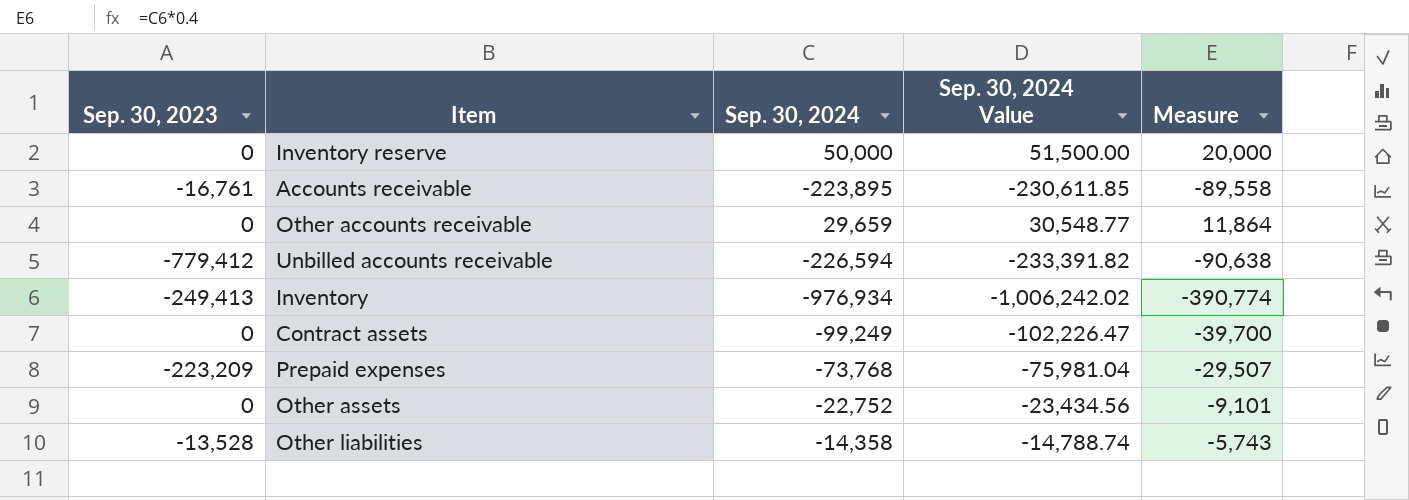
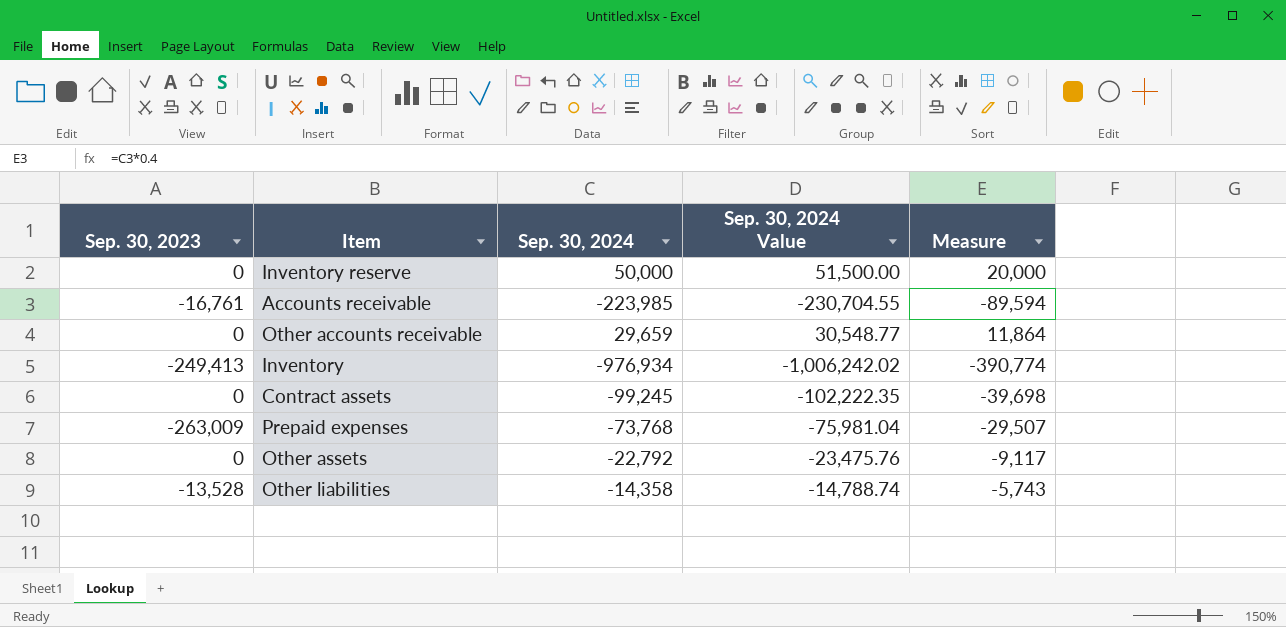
row Unbilled accounts receivable: -779,412 | -226,594 | -233,391.82 | -90,638 -> none
Accounts receivable | Sep. 30, 2024: -223,895 -> -223,985
Accounts receivable | Sep. 30, 2024 Value: -230,611.85 -> -230,704.55
Accounts receivable | Measure: -89,558 -> -89,594
Contract assets | Sep. 30, 2024: -99,249 -> -99,245
Contract assets | Sep. 30, 2024 Value: -102,226.47 -> -102,222.35
Contract assets | Measure: -39,700 -> -39,698
Prepaid expenses | Sep. 30, 2023: -223,209 -> -263,009
Other assets | Sep. 30, 2024: -22,752 -> -22,792
Other assets | Sep. 30, 2024 Value: -23,434.56 -> -23,475.76
Other assets | Measure: -9,101 -> -9,117

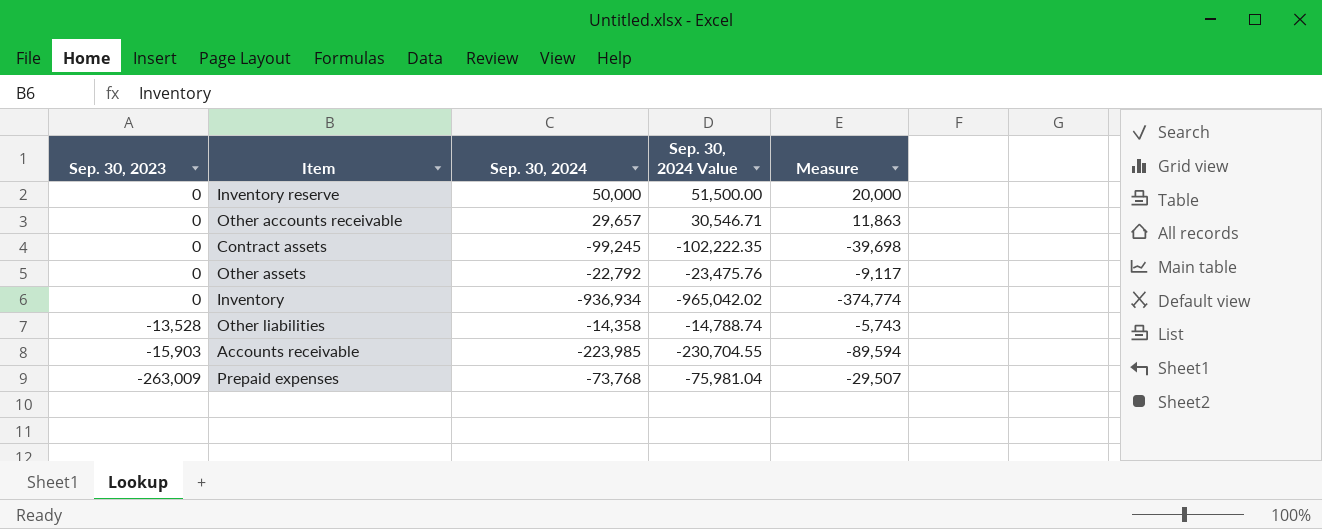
row order: none -> Sep. 30, 2023 descending
Other accounts receivable | Sep. 30, 2024: 29,659 -> 29,657
Other accounts receivable | Sep. 30, 2024 Value: 30,548.77 -> 30,546.71
Other accounts receivable | Measure: 11,864 -> 11,863
Inventory | Sep. 30, 2023: -249,413 -> 0
Inventory | Sep. 30, 2024: -976,934 -> -936,934
Inventory | Sep. 30, 2024 Value: -1,006,242.02 -> -965,042.02
Inventory | Measure: -390,774 -> -374,774
Accounts receivable | Sep. 30, 2023: -16,761 -> -15,903

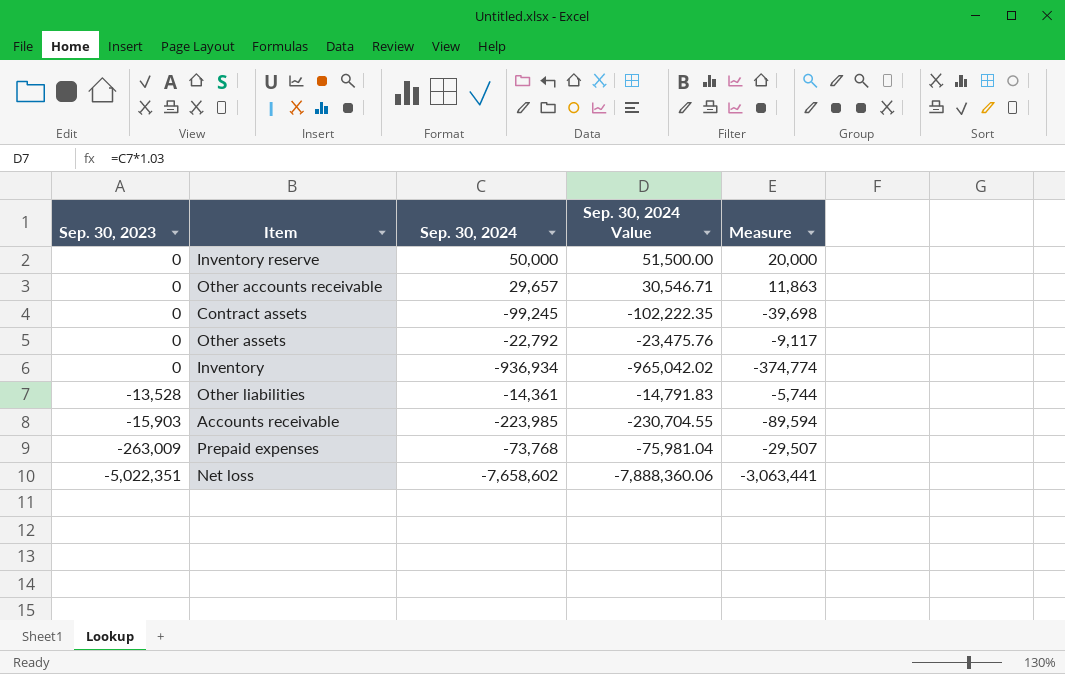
Other liabilities | Sep. 30, 2024: -14,358 -> -14,361
Other liabilities | Sep. 30, 2024 Value: -14,788.74 -> -14,791.83
Other liabilities | Measure: -5,743 -> -5,744
row Net loss: none -> -5,022,351 | -7,658,602 | -7,888,360.06 | -3,063,441

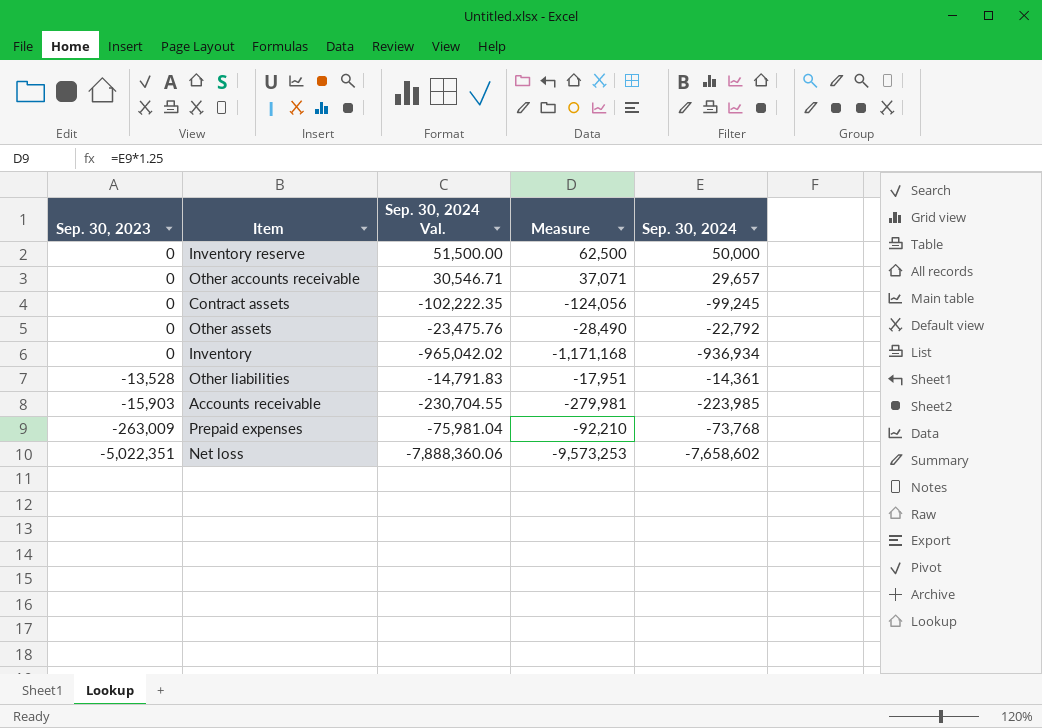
column name: Sep. 30, 2024 Value -> Sep. 30, 2024 Val.
column Measure | formula: [Sep. 30, 2024] * 0.4 -> [Sep. 30, 2024] * 1.25
column Sep. 30, 2024 | position: 3 -> 5

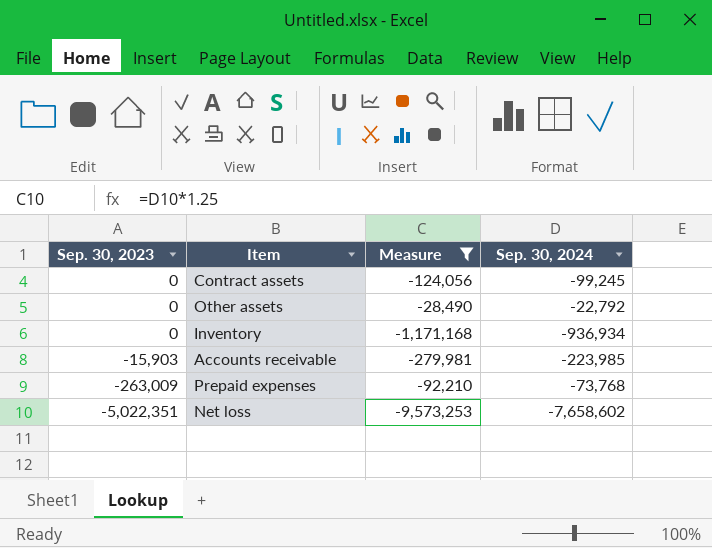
filter: none -> Measure <= -28,490
column Sep. 30, 2024 Val. | formula: [Sep. 30, 2024] * 1.03 -> none

